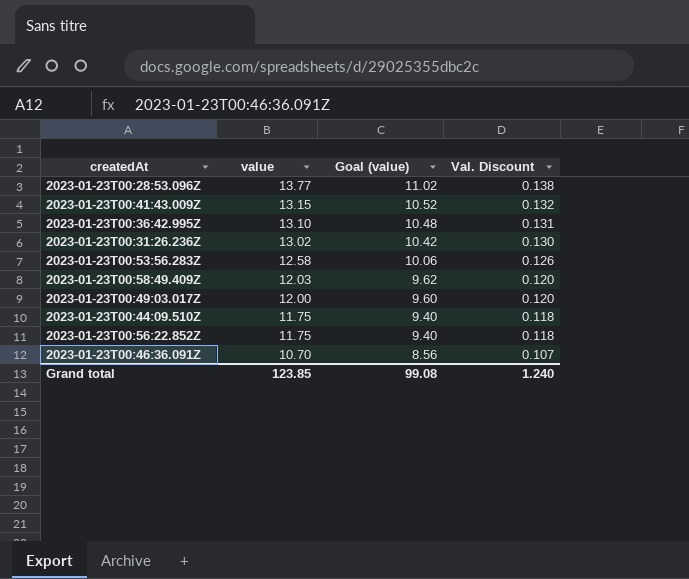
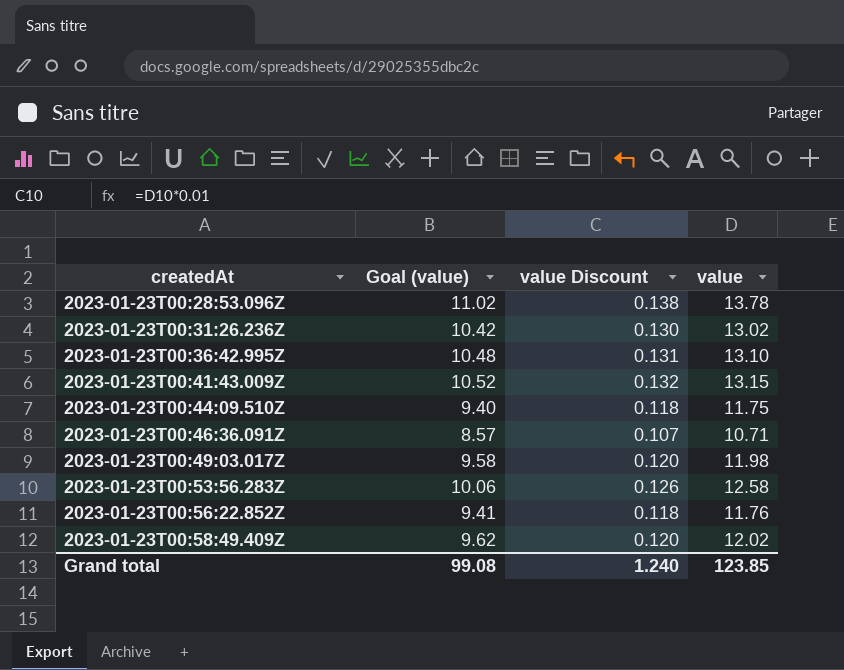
row order: value descending -> createdAt ascending
column name: Val. Discount -> value Discount
column value | position: 2 -> 4
2023-01-23T00:28:53.096Z | value: 13.77 -> 13.78
2023-01-23T00:46:36.091Z | Goal (value): 8.56 -> 8.57
2023-01-23T00:46:36.091Z | value: 10.70 -> 10.71
2023-01-23T00:49:03.017Z | Goal (value): 9.60 -> 9.58
2023-01-23T00:49:03.017Z | value: 12.00 -> 11.98
2023-01-23T00:56:22.852Z | Goal (value): 9.40 -> 9.41
2023-01-23T00:56:22.852Z | value: 11.75 -> 11.76
2023-01-23T00:58:49.409Z | value: 12.03 -> 12.02

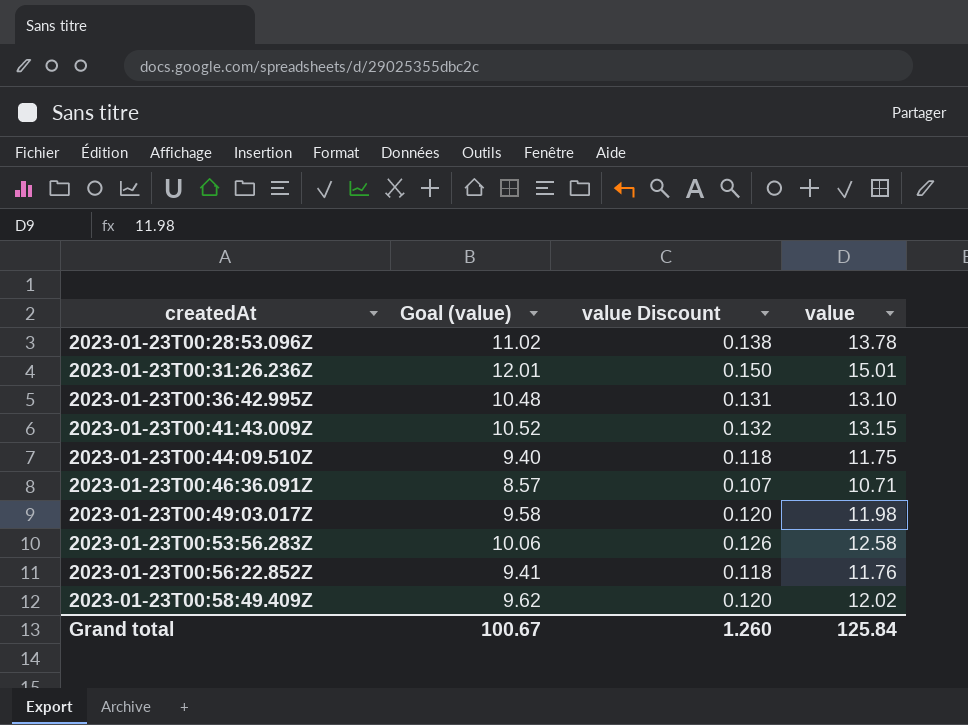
2023-01-23T00:31:26.236Z | Goal (value): 10.42 -> 12.01
2023-01-23T00:31:26.236Z | value Discount: 0.130 -> 0.150
2023-01-23T00:31:26.236Z | value: 13.02 -> 15.01
Grand total | Goal (value): 99.08 -> 100.67
Grand total | value Discount: 1.240 -> 1.260
Grand total | value: 123.85 -> 125.84

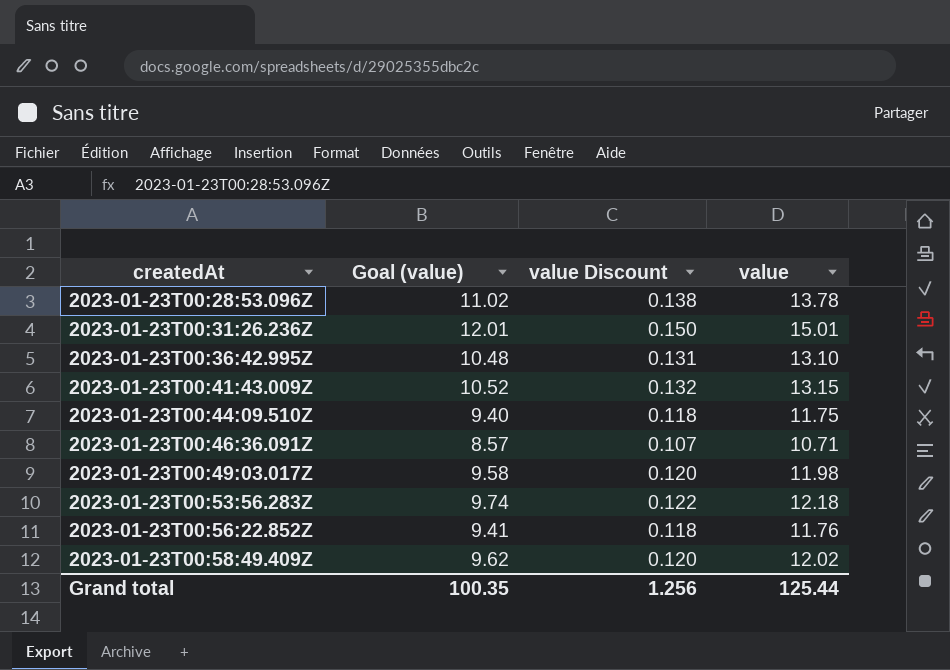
2023-01-23T00:53:56.283Z | Goal (value): 10.06 -> 9.74
2023-01-23T00:53:56.283Z | value Discount: 0.126 -> 0.122
2023-01-23T00:53:56.283Z | value: 12.58 -> 12.18
Grand total | Goal (value): 100.67 -> 100.35
Grand total | value Discount: 1.260 -> 1.256
Grand total | value: 125.84 -> 125.44

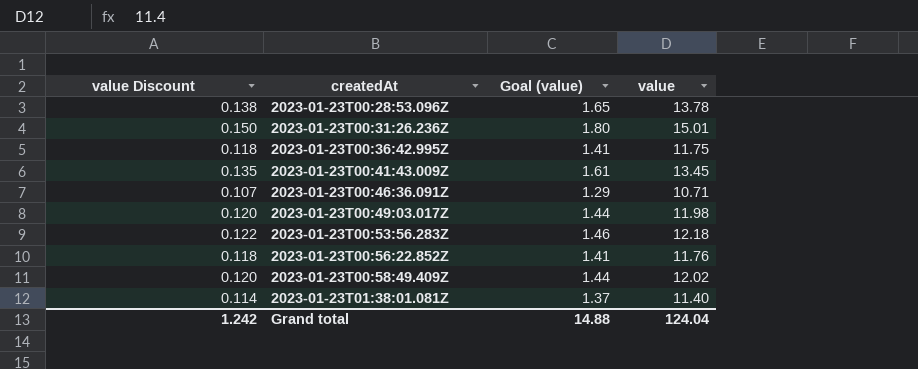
column value Discount | position: 3 -> 1
column Goal (value) | formula: [value] * 0.8 -> [value] * 0.12
row 2023-01-23T00:44:09.510Z: 9.40 | 0.118 | 11.75 -> none
2023-01-23T00:36:42.995Z | value Discount: 0.131 -> 0.118
2023-01-23T00:36:42.995Z | value: 13.10 -> 11.75
2023-01-23T00:41:43.009Z | value Discount: 0.132 -> 0.135
2023-01-23T00:41:43.009Z | value: 13.15 -> 13.45
row 2023-01-23T01:38:01.081Z: none -> 0.114 | 1.37 | 11.40
Grand total | value Discount: 1.256 -> 1.242
Grand total | Goal (value): 100.35 -> 14.88
Grand total | value: 125.44 -> 124.04

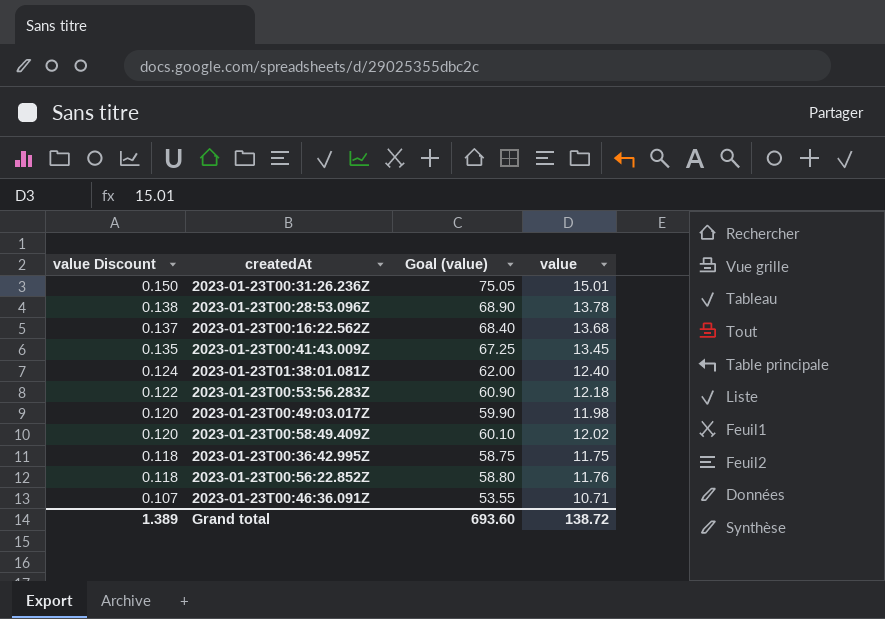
row order: createdAt ascending -> value Discount descending
column Goal (value) | formula: [value] * 0.12 -> [value] * 5
row 2023-01-23T00:16:22.562Z: none -> 0.137 | 68.40 | 13.68
2023-01-23T01:38:01.081Z | value Discount: 0.114 -> 0.124
2023-01-23T01:38:01.081Z | value: 11.40 -> 12.40
Grand total | value Discount: 1.242 -> 1.389
Grand total | Goal (value): 14.88 -> 693.60
Grand total | value: 124.04 -> 138.72

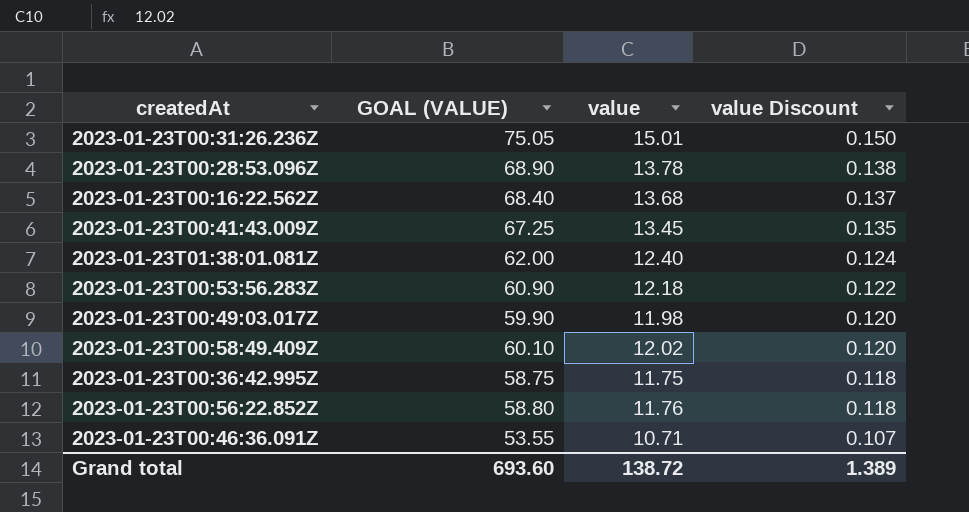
column name: Goal (value) -> GOAL (VALUE)
column value Discount | position: 1 -> 4

